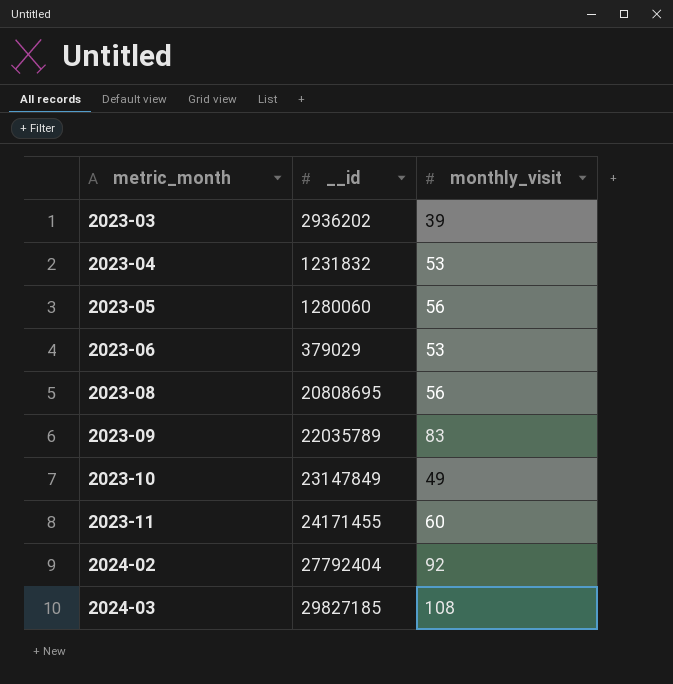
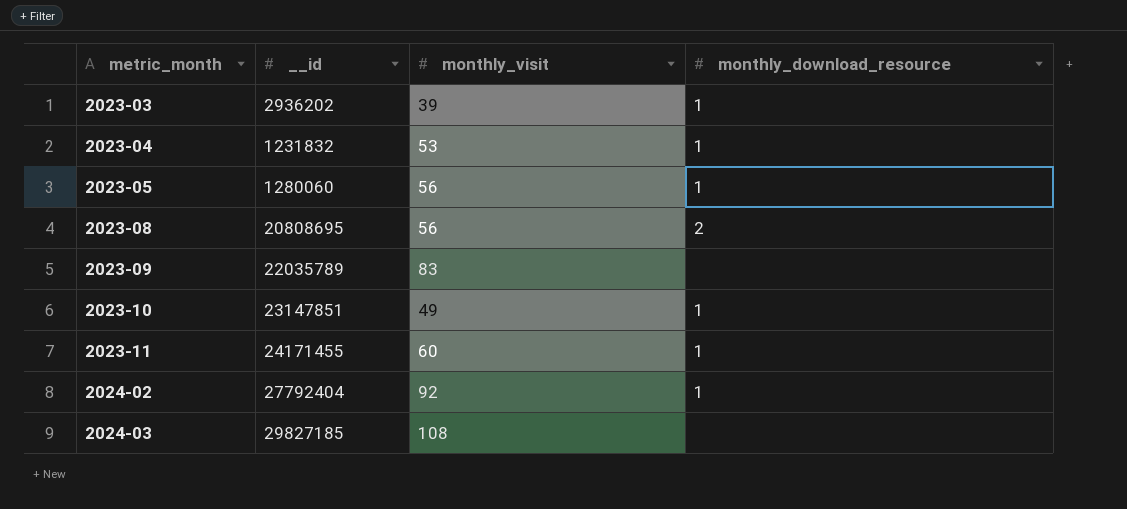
column monthly_download_resource | position: none -> 4
row 2023-06: 379029 | 53 -> none
2023-10 | __id: 23147849 -> 23147851

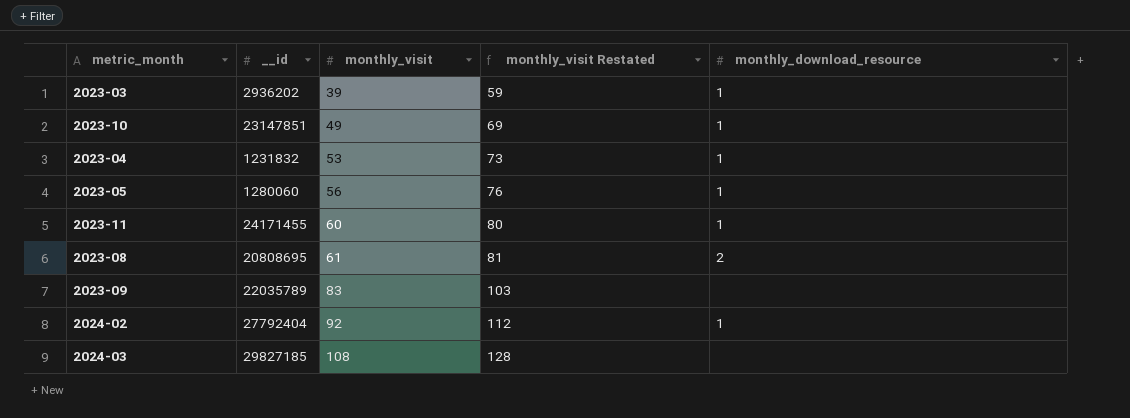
row order: metric_month ascending -> monthly_visit ascending
column monthly_visit Restated | formula: none -> [monthly_visit] + 20
2023-08 | monthly_visit: 56 -> 61

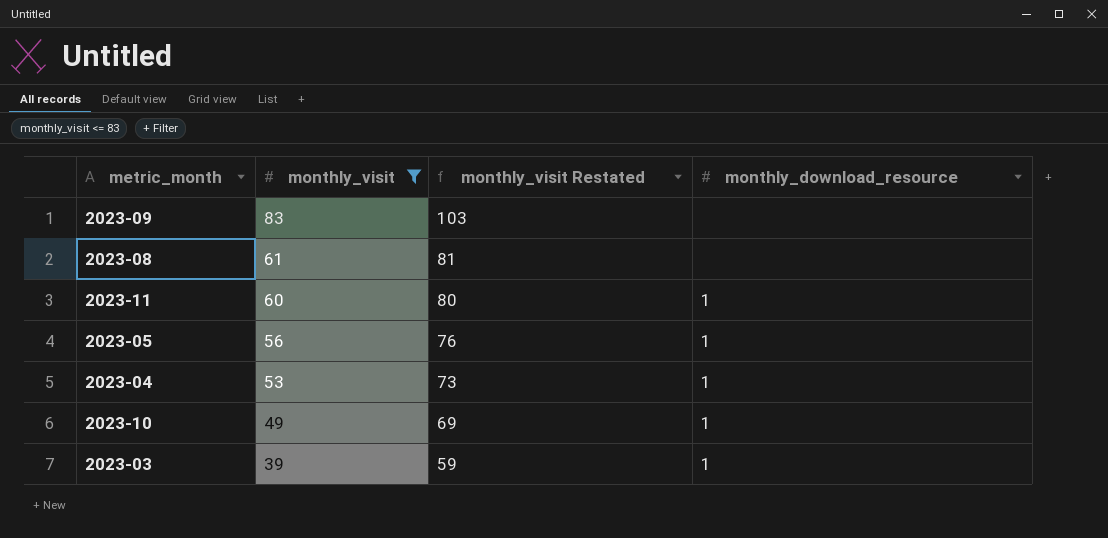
filter: none -> monthly_visit <= 83
row order: monthly_visit ascending -> monthly_visit descending
column __id | position: 2 -> none
2023-08 | monthly_download_resource: 2 -> none

